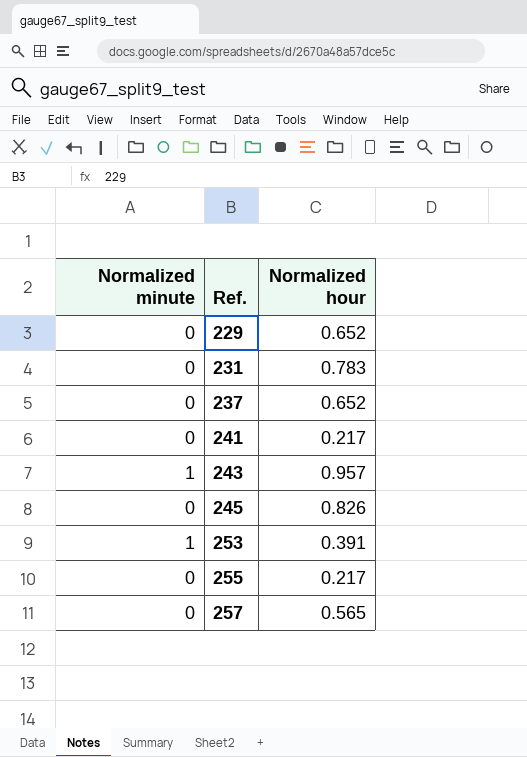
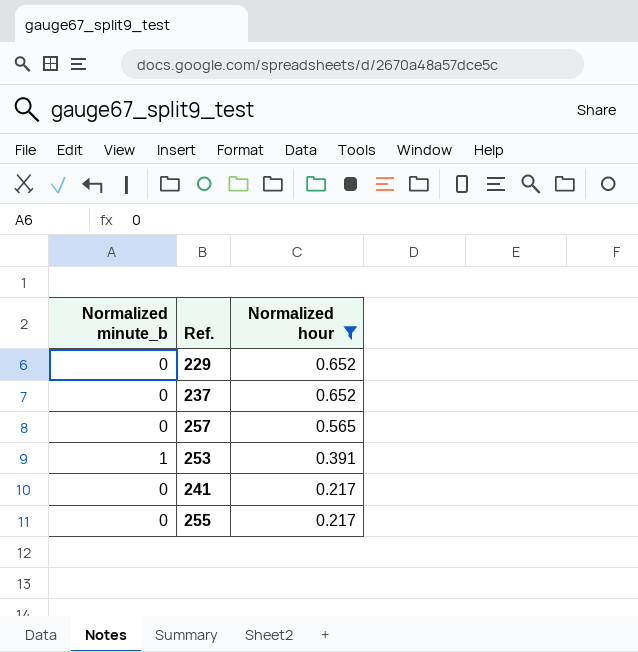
filter: none -> Normalized hour <= 0.652
row order: Ref. ascending -> Normalized hour descending
column name: Normalized minute -> Normalized minute_b

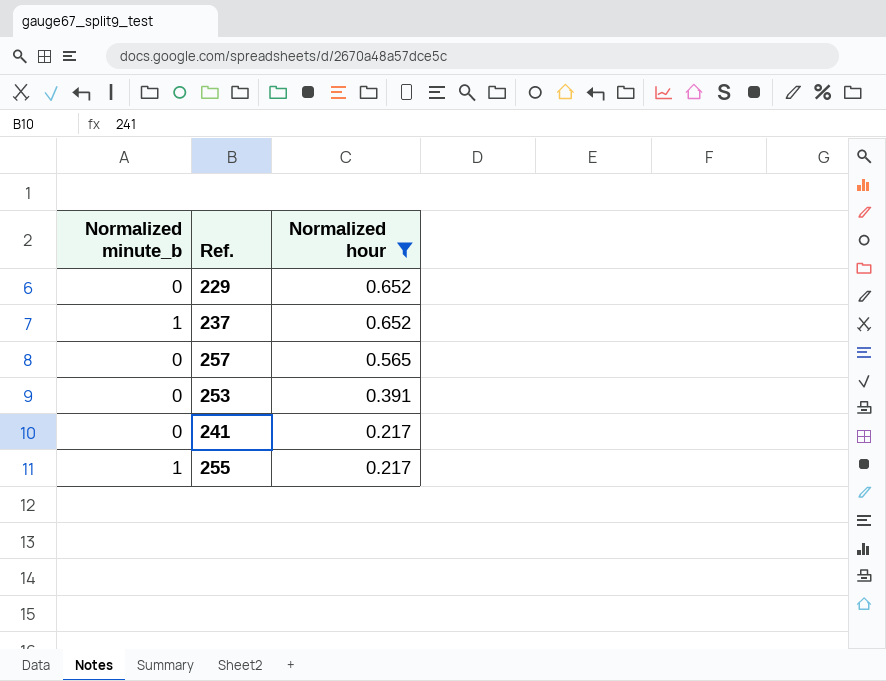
237 | Normalized minute_b: 0 -> 1
253 | Normalized minute_b: 1 -> 0
255 | Normalized minute_b: 0 -> 1

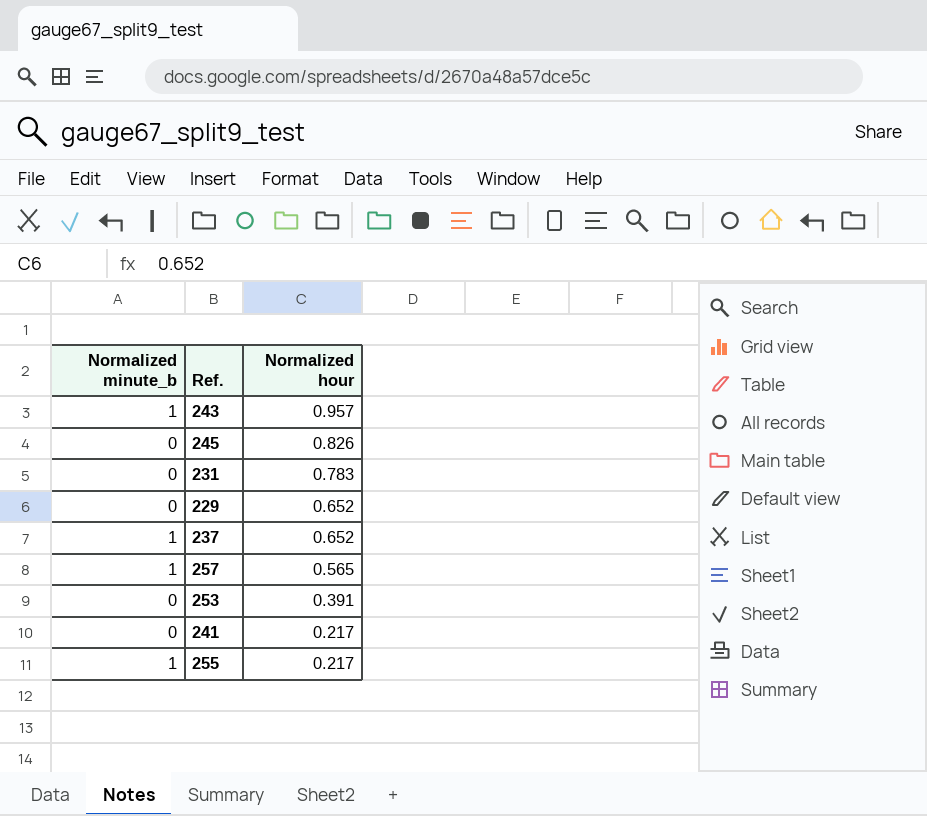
filter: Normalized hour <= 0.652 -> none
257 | Normalized minute_b: 0 -> 1

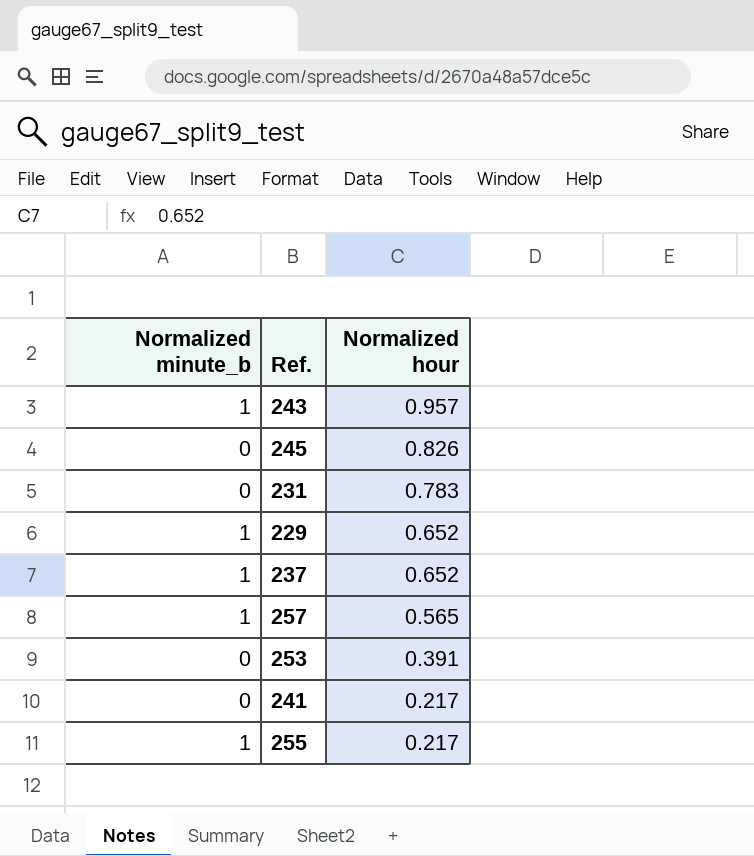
229 | Normalized minute_b: 0 -> 1

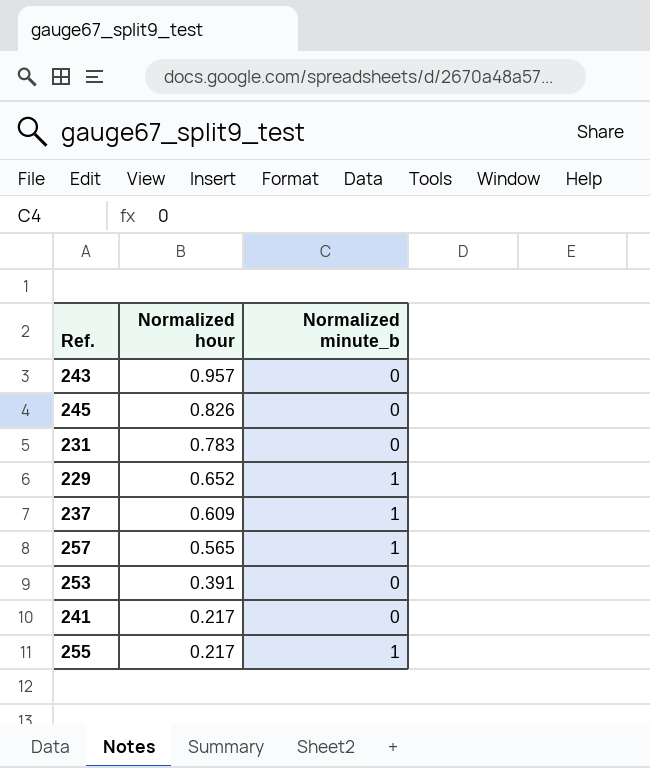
column Normalized minute_b | position: 1 -> 3
243 | Normalized minute_b: 1 -> 0
237 | Normalized hour: 0.652 -> 0.609

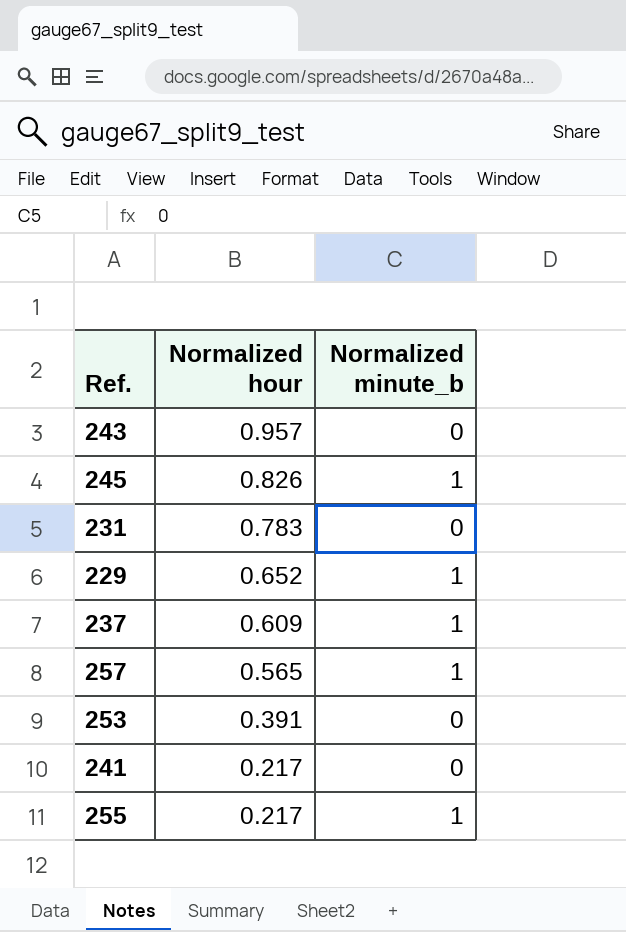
245 | Normalized minute_b: 0 -> 1

